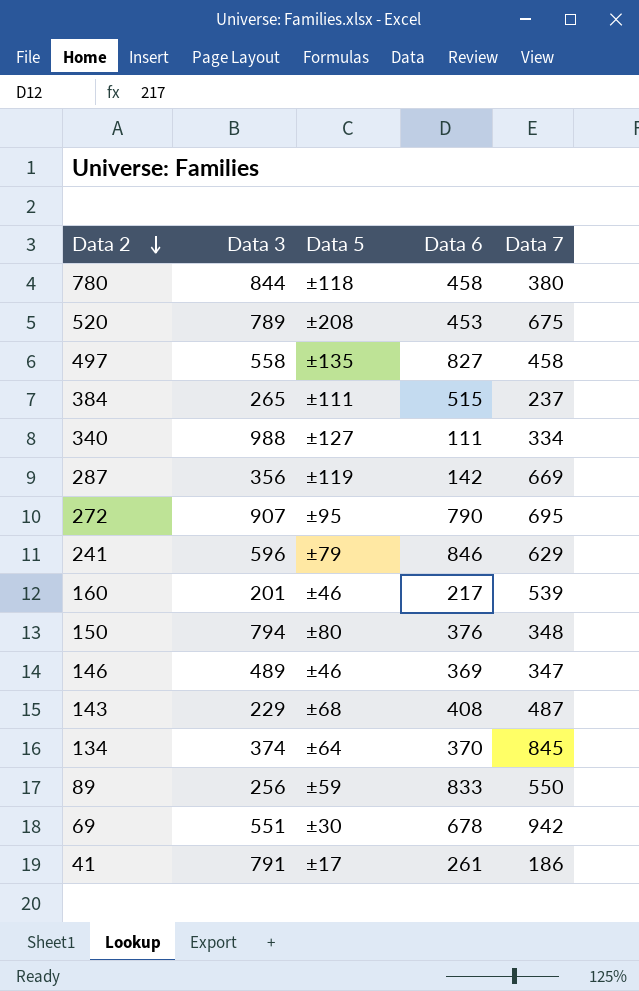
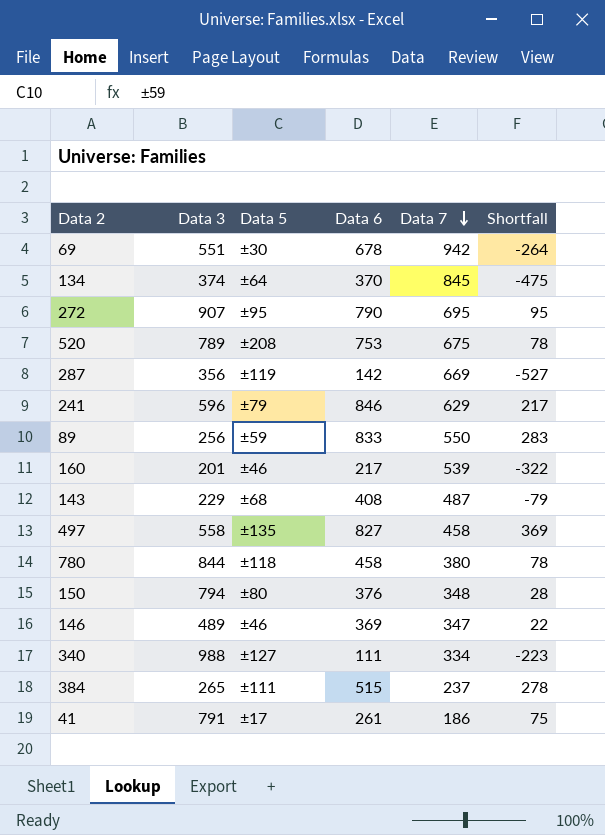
row order: Data 2 descending -> Data 7 descending
column Shortfall | formula: none -> [Data 6] - [Data 7]
520 | Data 6: 453 -> 753

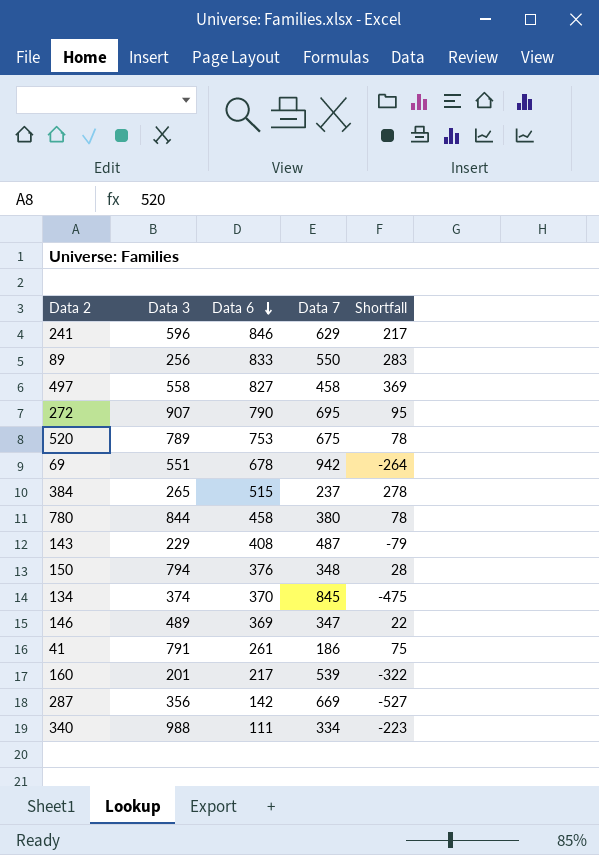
row order: Data 7 descending -> Data 6 descending
column Data 5 | position: 3 -> none

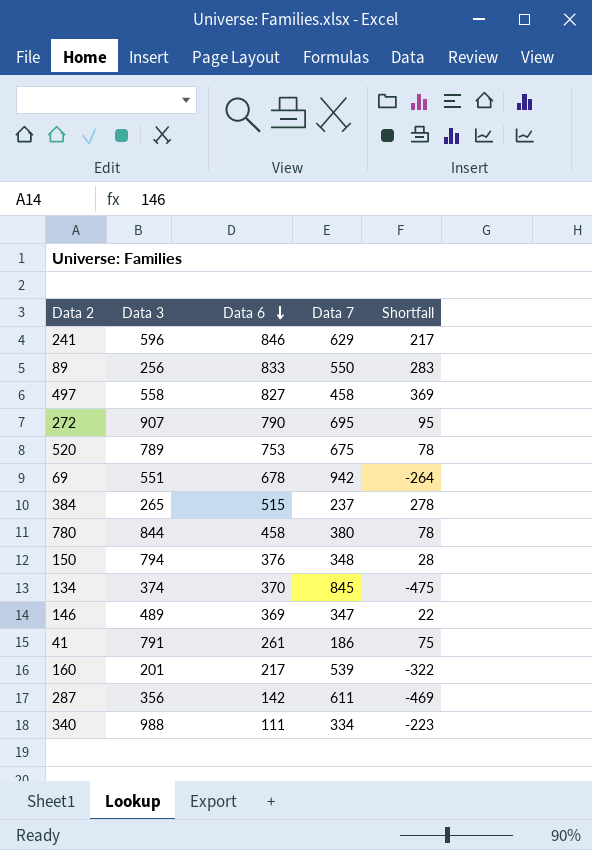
row 143: 229 | 408 | 487 | -79 -> none
287 | Data 7: 669 -> 611
287 | Shortfall: -527 -> -469

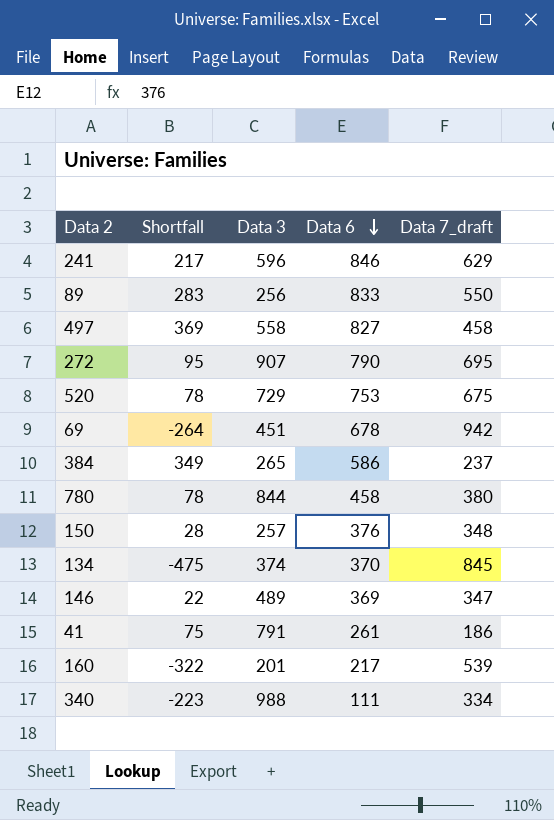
column Shortfall | position: 5 -> 2
column name: Data 7 -> Data 7_draft
row 287: 356 | 142 | 611 | -469 -> none
520 | Data 3: 789 -> 729
69 | Data 3: 551 -> 451
384 | Shortfall: 278 -> 349
384 | Data 6: 515 -> 586
150 | Data 3: 794 -> 257

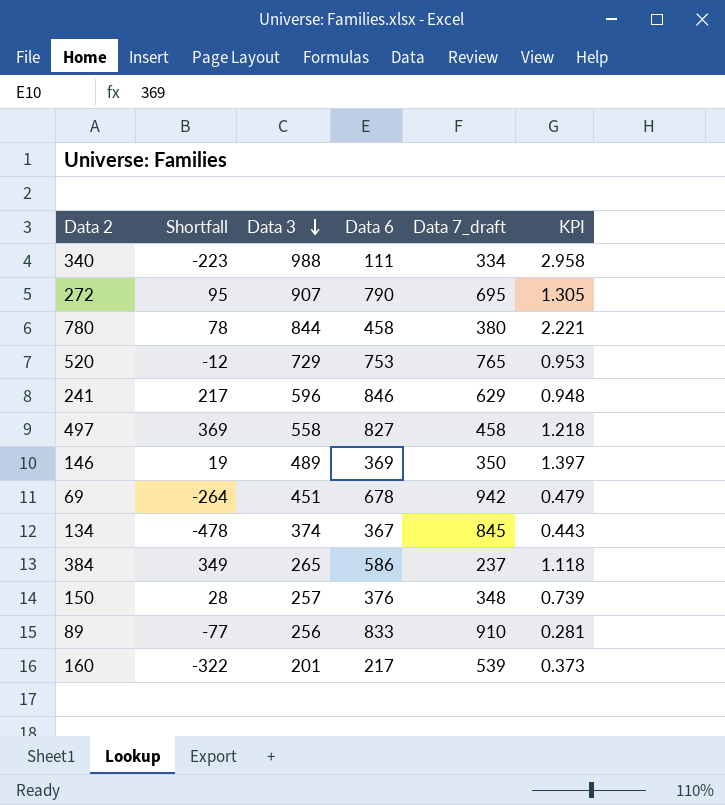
row order: Data 6 descending -> Data 3 descending
column KPI | formula: none -> [Data 3] / [Data 7_draft]
row 41: 75 | 791 | 261 | 186 -> none
520 | Shortfall: 78 -> -12
520 | Data 7_draft: 675 -> 765
146 | Shortfall: 22 -> 19
146 | Data 7_draft: 347 -> 350
134 | Shortfall: -475 -> -478
134 | Data 6: 370 -> 367
89 | Shortfall: 283 -> -77
89 | Data 7_draft: 550 -> 910

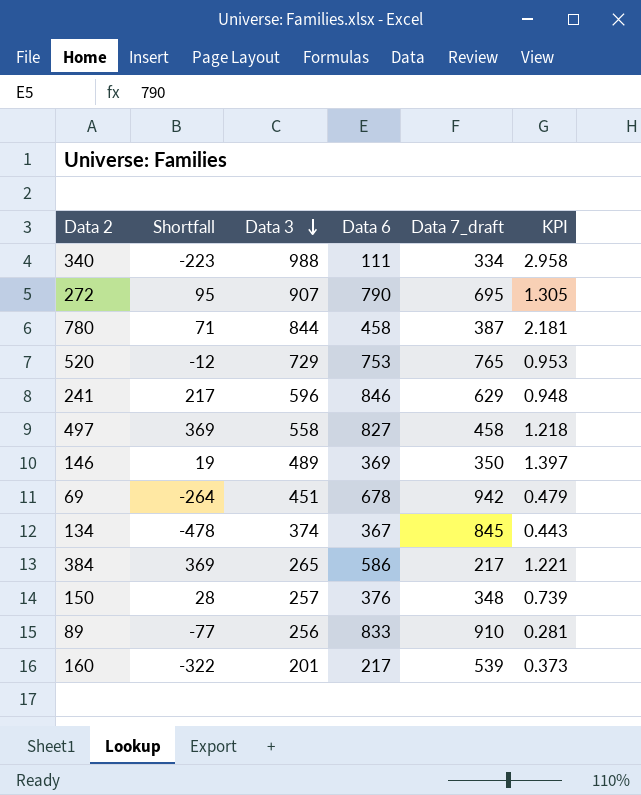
780 | Shortfall: 78 -> 71
780 | Data 7_draft: 380 -> 387
780 | KPI: 2.221 -> 2.181
384 | Shortfall: 349 -> 369
384 | Data 7_draft: 237 -> 217
384 | KPI: 1.118 -> 1.221

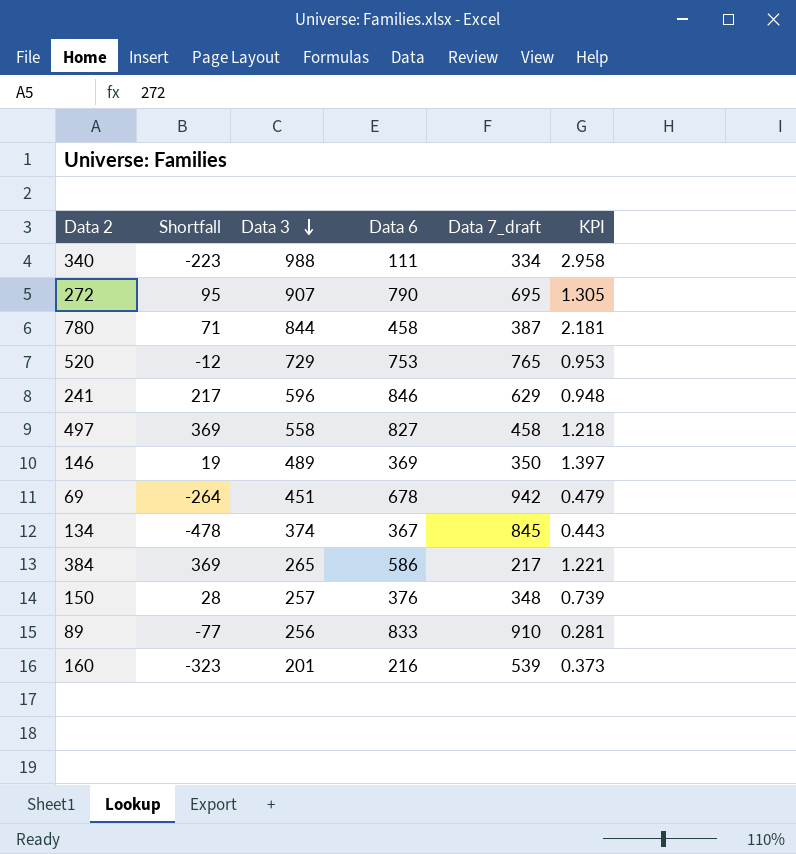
160 | Shortfall: -322 -> -323
160 | Data 6: 217 -> 216

